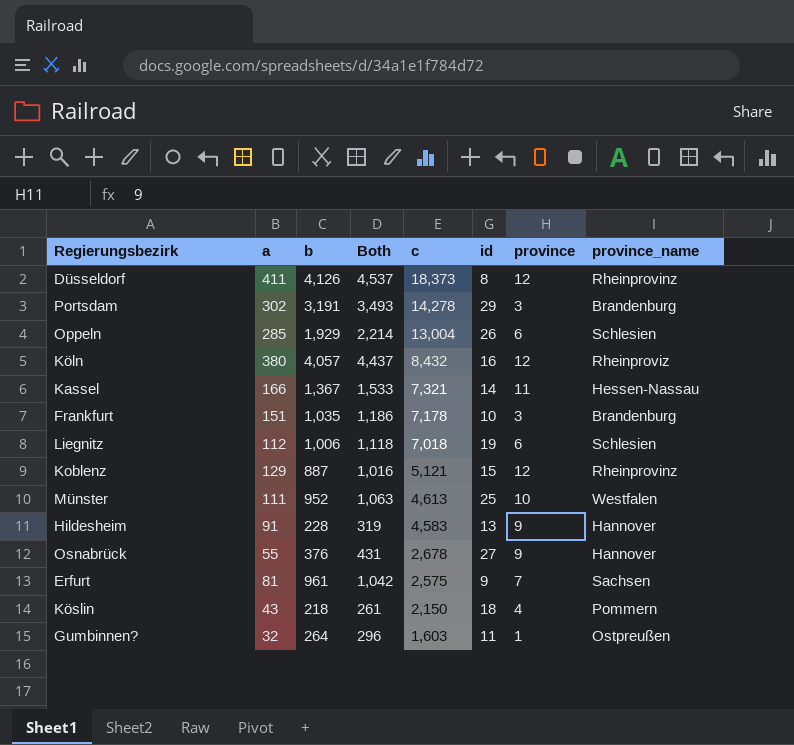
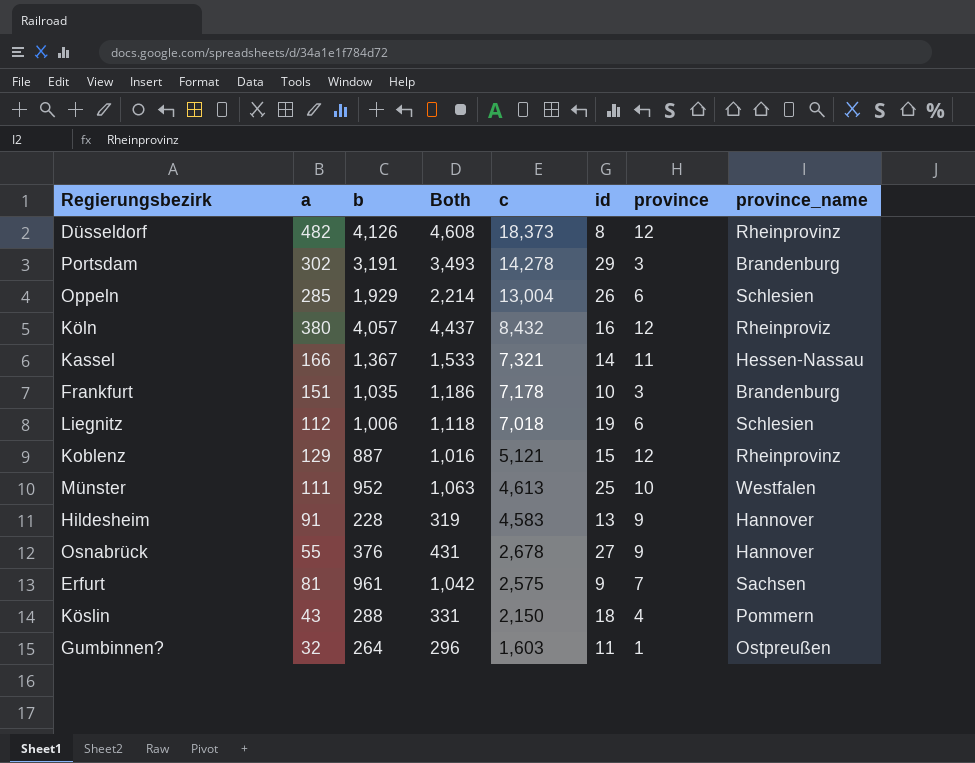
Düsseldorf | a: 411 -> 482
Düsseldorf | Both: 4,537 -> 4,608
Köslin | b: 218 -> 288
Köslin | Both: 261 -> 331

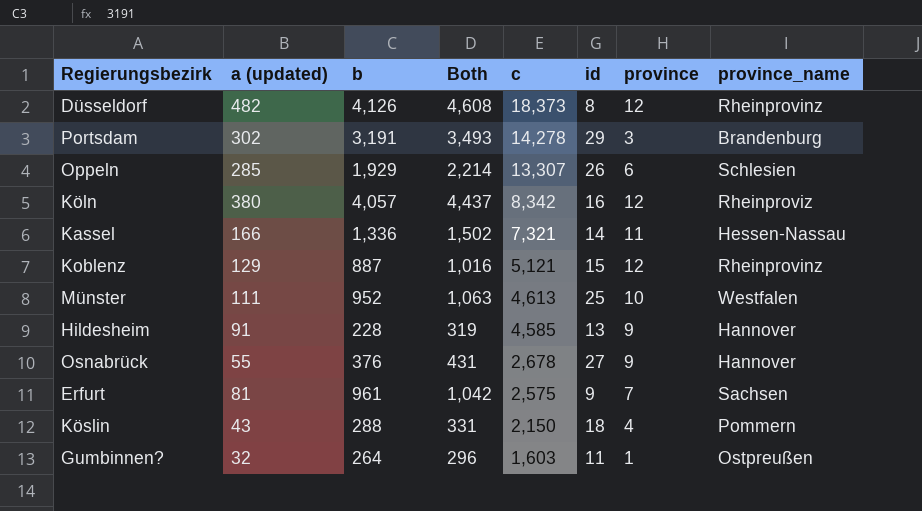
column name: a -> a (updated)
row Frankfurt: 151 | 1,035 | 1,186 | 7,178 | 10 | 3 | Brandenburg -> none
row Liegnitz: 112 | 1,006 | 1,118 | 7,018 | 19 | 6 | Schlesien -> none
Oppeln | c: 13,004 -> 13,307
Köln | c: 8,432 -> 8,342
Kassel | b: 1,367 -> 1,336
Kassel | Both: 1,533 -> 1,502
Hildesheim | c: 4,583 -> 4,585

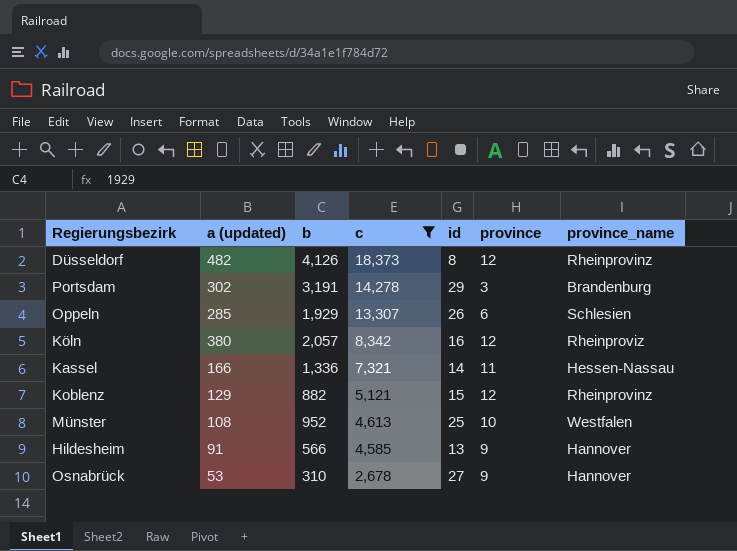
filter: none -> c >= 2,678
column Both | formula: [a (updated)] + [b] -> none
Köln | b: 4,057 -> 2,057
Koblenz | b: 887 -> 882
Münster | a (updated): 111 -> 108
Hildesheim | b: 228 -> 566
Osnabrück | a (updated): 55 -> 53
Osnabrück | b: 376 -> 310

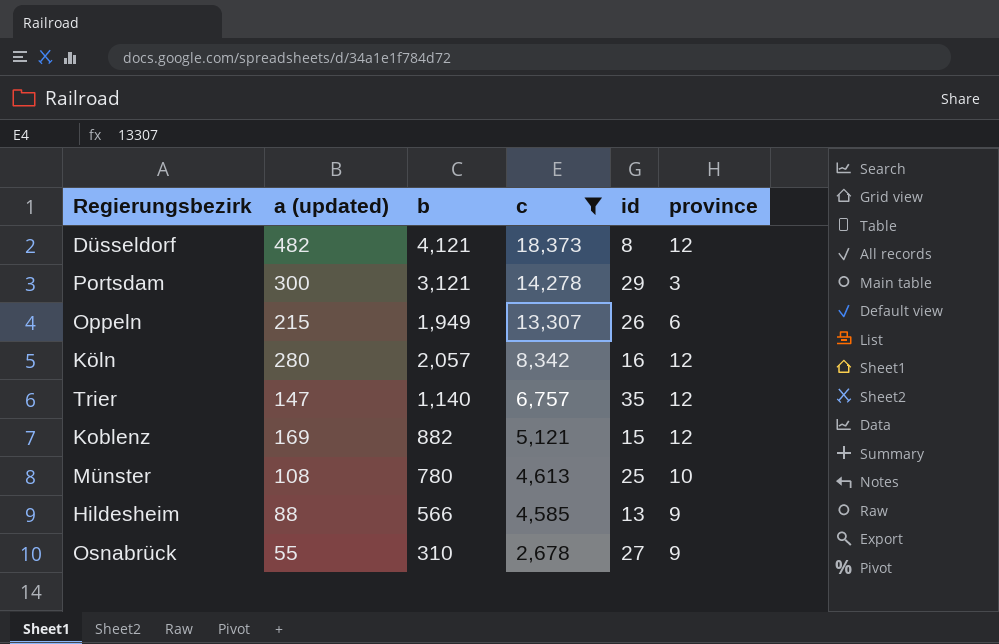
column province_name | position: 7 -> none
row Kassel: 166 | 1,336 | 7,321 | 14 | 11 | Hessen-Nassau -> none
Düsseldorf | b: 4,126 -> 4,121
Portsdam | a (updated): 302 -> 300
Portsdam | b: 3,191 -> 3,121
Oppeln | a (updated): 285 -> 215
Oppeln | b: 1,929 -> 1,949
Köln | a (updated): 380 -> 280
row Trier: none -> 147 | 1,140 | 6,757 | 35 | 12
Koblenz | a (updated): 129 -> 169
Münster | b: 952 -> 780
Hildesheim | a (updated): 91 -> 88
Osnabrück | a (updated): 53 -> 55

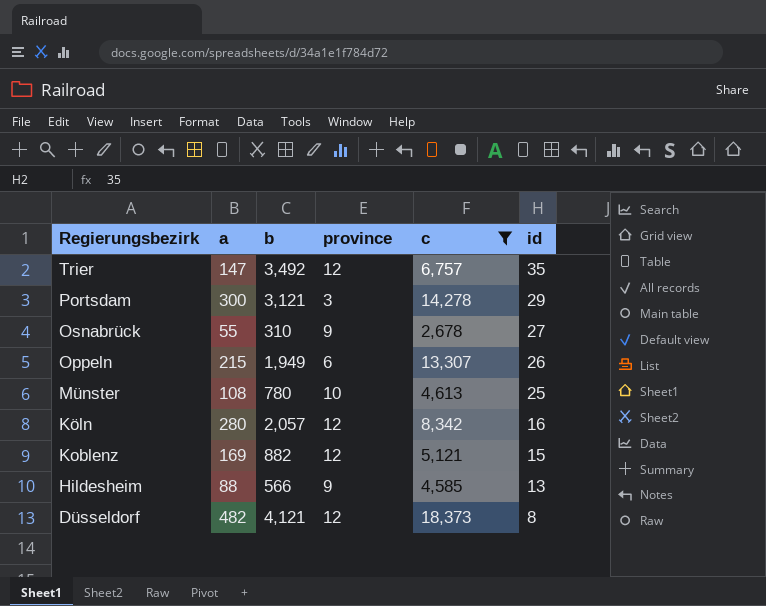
row order: c descending -> Regierungsbezirk descending
column name: a (updated) -> a
column province | position: 6 -> 4
Trier | b: 1,140 -> 3,492

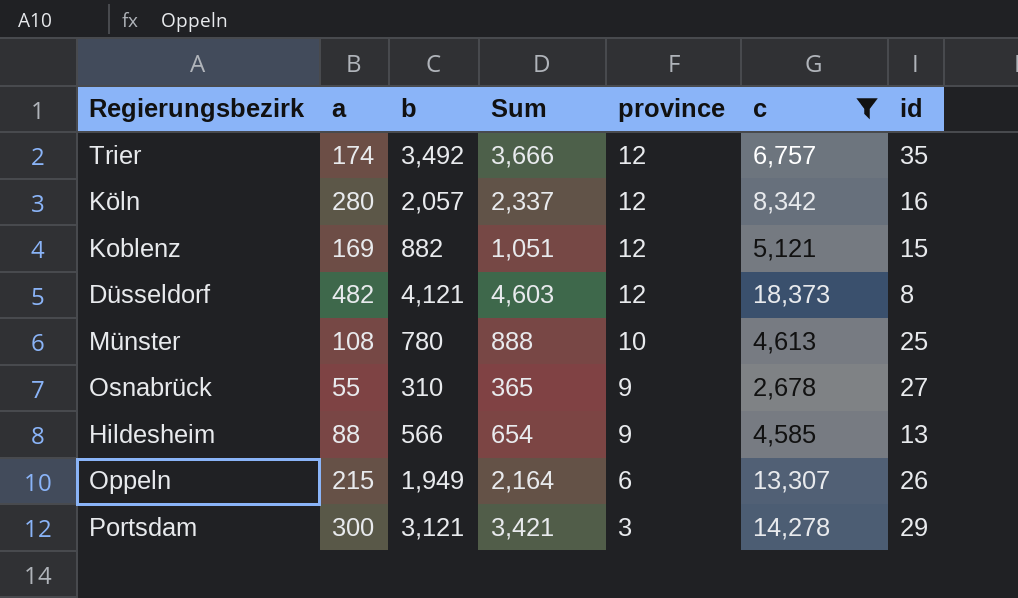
row order: Regierungsbezirk descending -> province descending
column Sum | formula: none -> [a] + [b]
Trier | a: 147 -> 174

